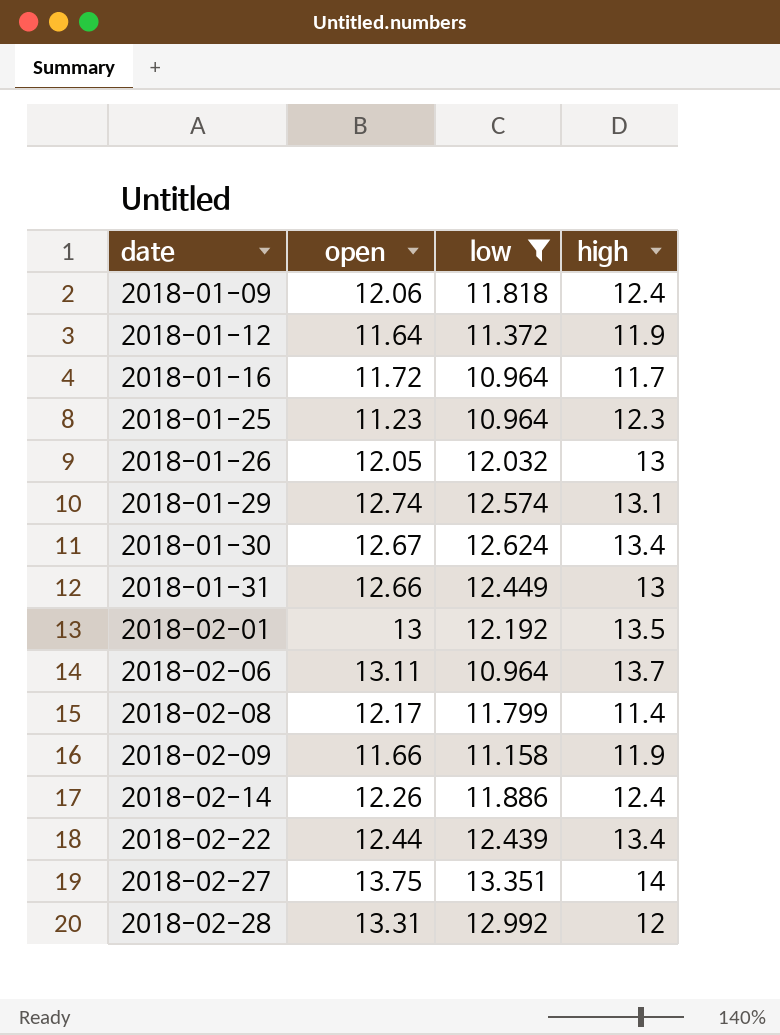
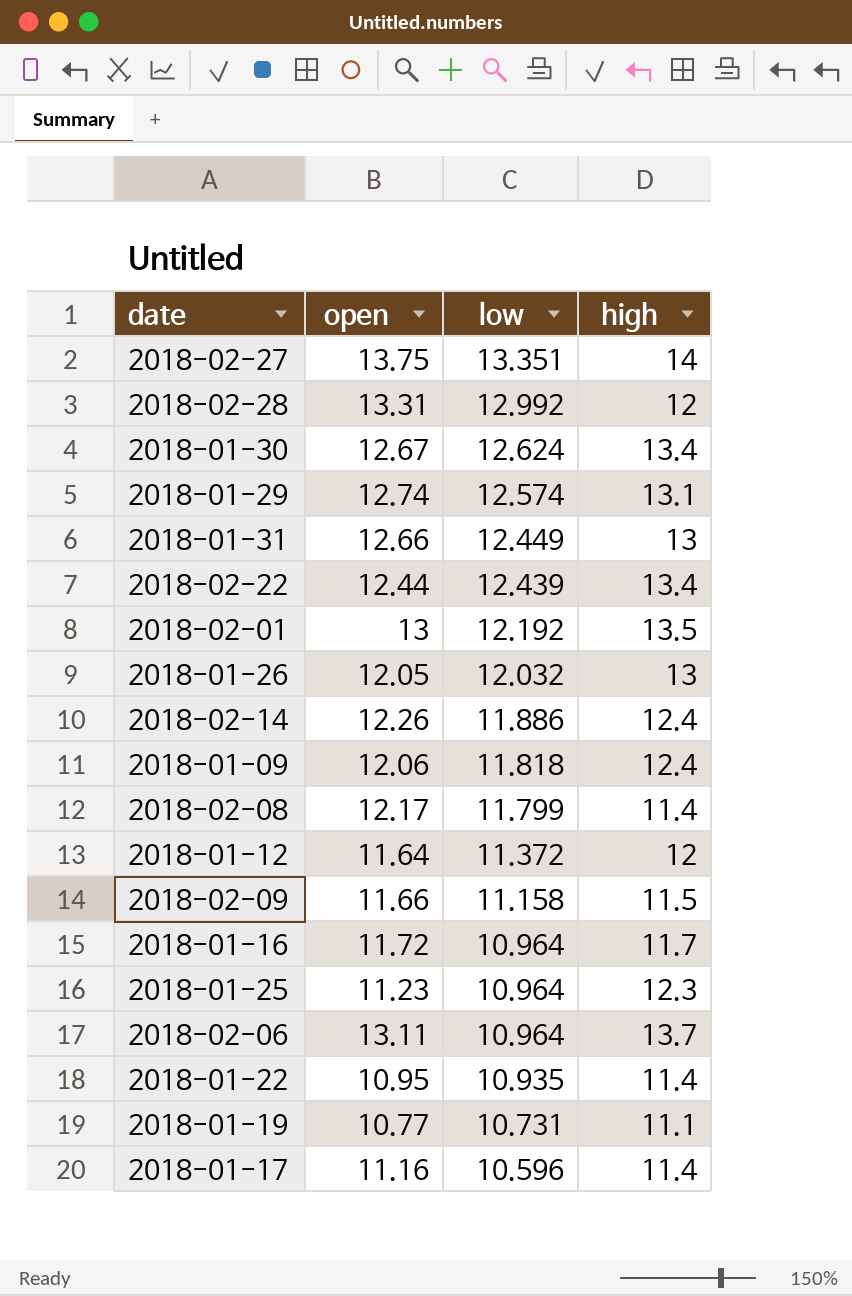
filter: low >= 10.964 -> none
row order: date ascending -> low descending
2018-01-12 | high: 11.9 -> 12
2018-02-09 | high: 11.9 -> 11.5

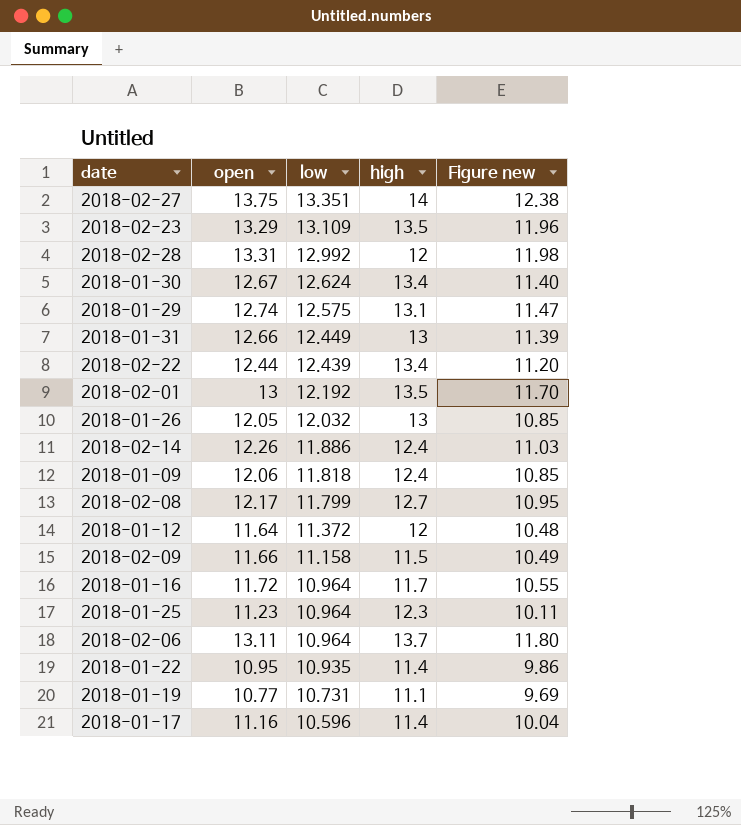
column Figure new | formula: none -> [open] * 0.9
row 2018-02-23: none -> 13.29 | 13.109 | 13.5 | 11.96
2018-01-29 | low: 12.574 -> 12.575
2018-02-08 | high: 11.4 -> 12.7

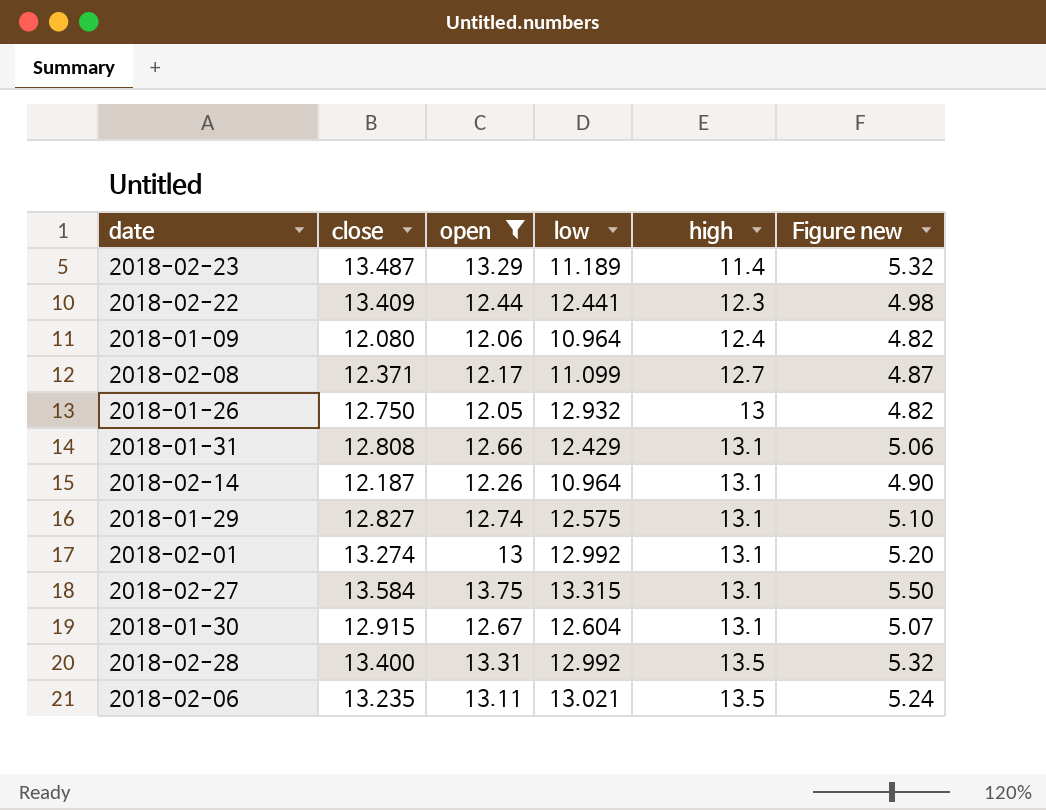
filter: none -> open >= 12.05
row order: low descending -> high ascending
column close | position: none -> 2
column Figure new | formula: [open] * 0.9 -> [open] * 0.4
2018-02-23 | low: 13.109 -> 11.189
2018-02-23 | high: 13.5 -> 11.4
2018-02-22 | low: 12.439 -> 12.441
2018-02-22 | high: 13.4 -> 12.3
2018-01-09 | low: 11.818 -> 10.964
2018-02-08 | low: 11.799 -> 11.099
2018-01-26 | low: 12.032 -> 12.932
2018-01-31 | low: 12.449 -> 12.429
2018-01-31 | high: 13 -> 13.1
2018-02-14 | low: 11.886 -> 10.964
2018-02-14 | high: 12.4 -> 13.1
2018-02-01 | low: 12.192 -> 12.992
2018-02-01 | high: 13.5 -> 13.1
2018-02-27 | low: 13.351 -> 13.315
2018-02-27 | high: 14 -> 13.1
2018-01-30 | low: 12.624 -> 12.604
2018-01-30 | high: 13.4 -> 13.1
2018-02-28 | high: 12 -> 13.5
2018-02-06 | low: 10.964 -> 13.021
2018-02-06 | high: 13.7 -> 13.5

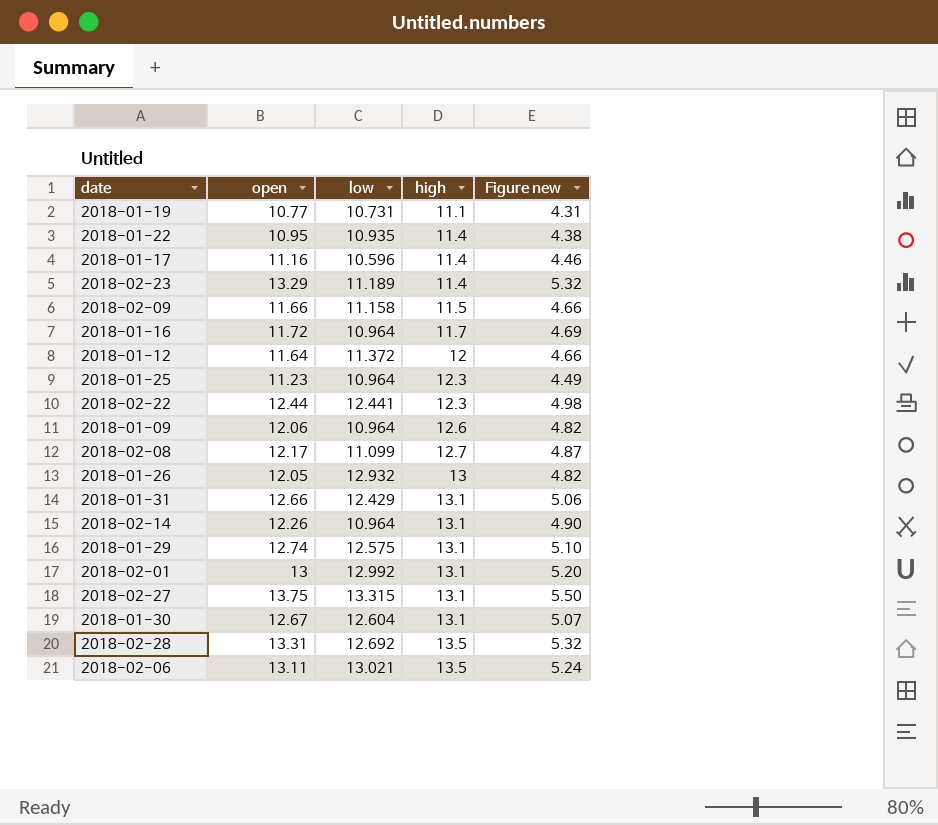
filter: open >= 12.05 -> none
column close | position: 2 -> none
2018-01-09 | high: 12.4 -> 12.6
2018-02-28 | low: 12.992 -> 12.692

